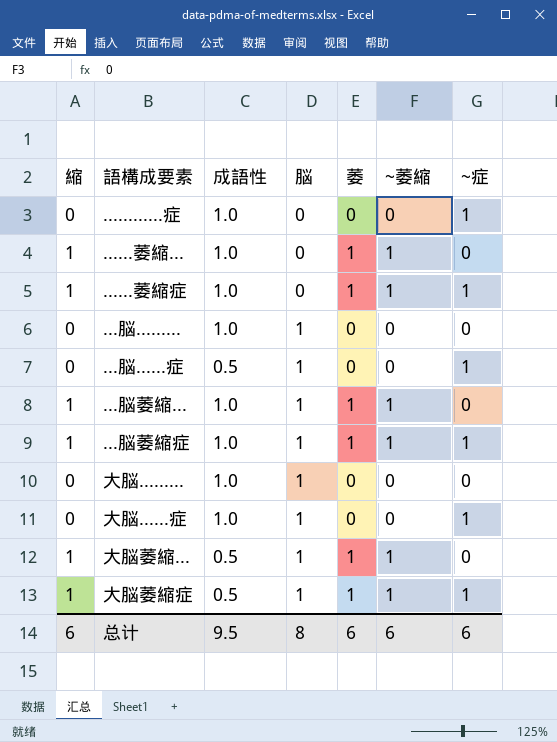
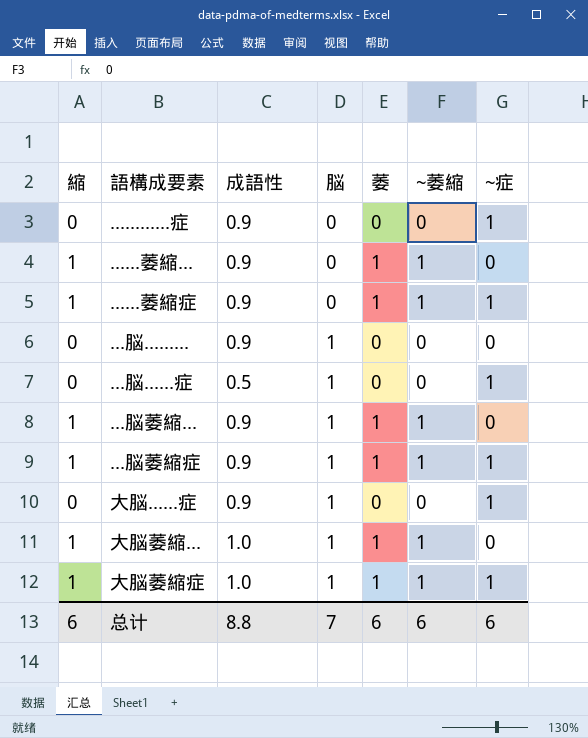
row 大脳.........: 0 | 1.0 | 1 | 0 | 0 | 0 -> none
............症 | 成語性: 1.0 -> 0.9
......萎縮... | 成語性: 1.0 -> 0.9
......萎縮症 | 成語性: 1.0 -> 0.9
...脳......... | 成語性: 1.0 -> 0.9
...脳萎縮... | 成語性: 1.0 -> 0.9
...脳萎縮症 | 成語性: 1.0 -> 0.9
大脳......症 | 成語性: 1.0 -> 0.9
大脳萎縮... | 成語性: 0.5 -> 1.0
大脳萎縮症 | 成語性: 0.5 -> 1.0
总计 | 成語性: 9.5 -> 8.8
总计 | 脳: 8 -> 7

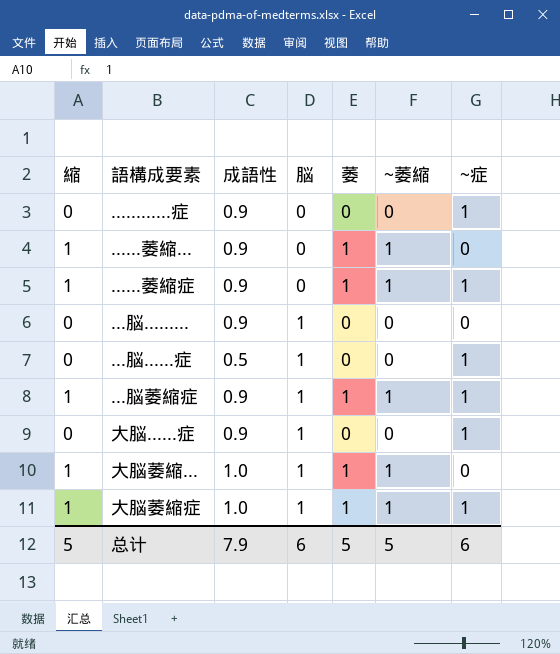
row ...脳萎縮...: 1 | 0.9 | 1 | 1 | 1 | 0 -> none
总计 | 縮: 6 -> 5
总计 | 成語性: 8.8 -> 7.9
总计 | 脳: 7 -> 6
总计 | 萎: 6 -> 5
总计 | ~萎縮: 6 -> 5

